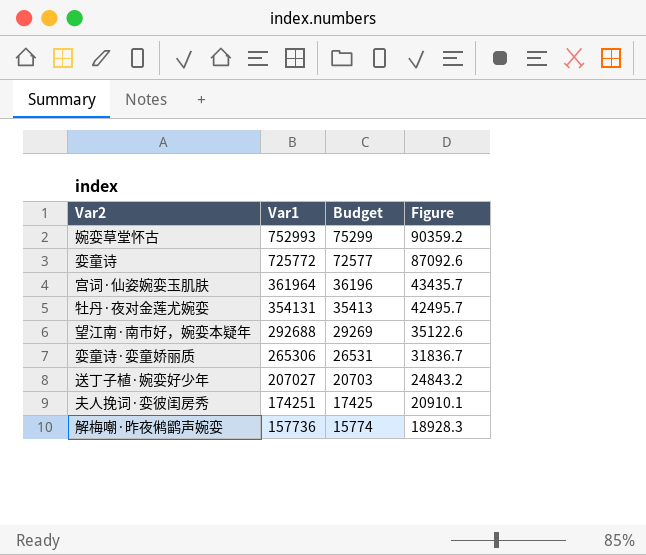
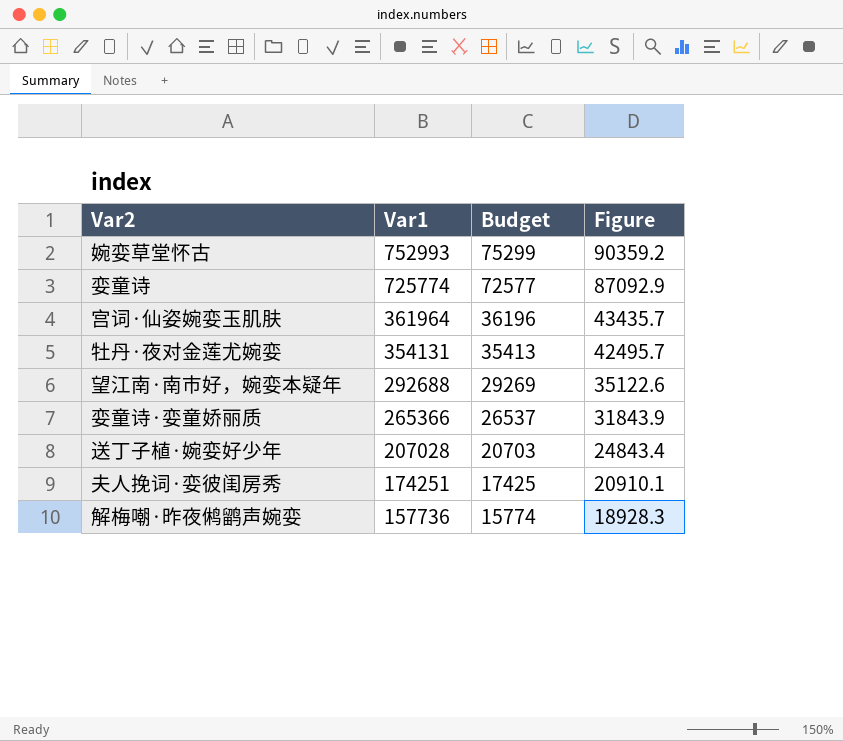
娈童诗 | Var1: 725772 -> 725774
娈童诗 | Figure: 87092.6 -> 87092.9
娈童诗·娈童娇丽质 | Var1: 265306 -> 265366
娈童诗·娈童娇丽质 | Budget: 26531 -> 26537
娈童诗·娈童娇丽质 | Figure: 31836.7 -> 31843.9
送丁子植·婉娈好少年 | Var1: 207027 -> 207028
送丁子植·婉娈好少年 | Figure: 24843.2 -> 24843.4

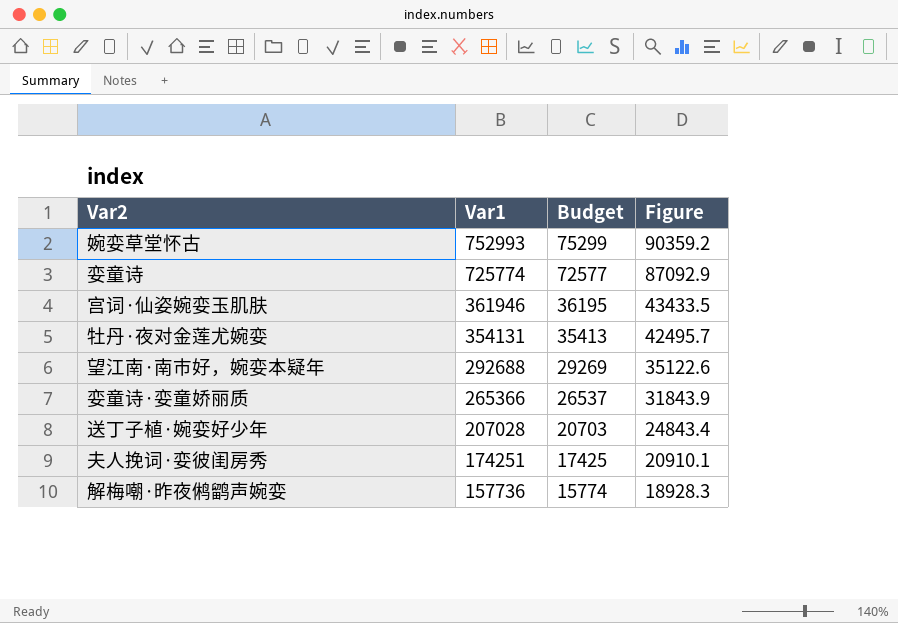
宫词·仙姿婉娈玉肌肤 | Var1: 361964 -> 361946
宫词·仙姿婉娈玉肌肤 | Budget: 36196 -> 36195
宫词·仙姿婉娈玉肌肤 | Figure: 43435.7 -> 43433.5

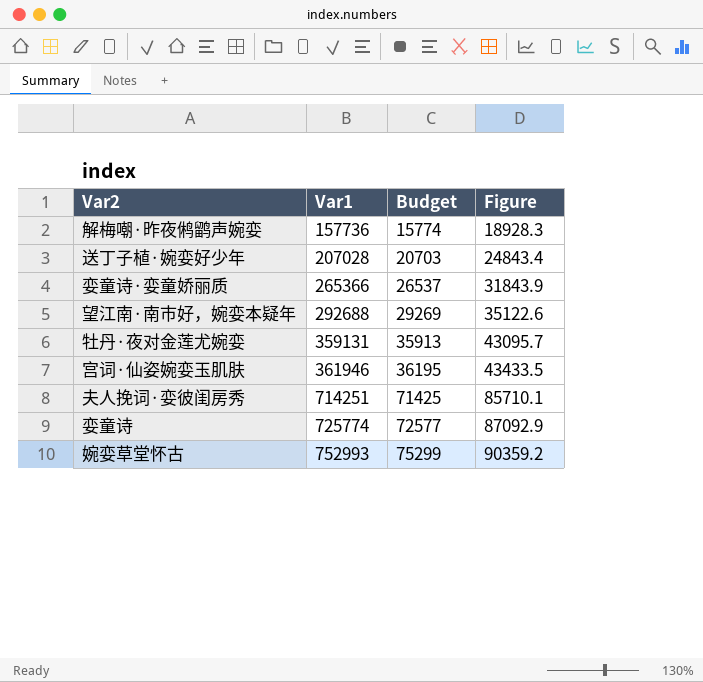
row order: Var1 descending -> Var1 ascending
牡丹·夜对金莲尤婉娈 | Var1: 354131 -> 359131
牡丹·夜对金莲尤婉娈 | Budget: 35413 -> 35913
牡丹·夜对金莲尤婉娈 | Figure: 42495.7 -> 43095.7
夫人挽词·娈彼闺房秀 | Var1: 174251 -> 714251
夫人挽词·娈彼闺房秀 | Budget: 17425 -> 71425
夫人挽词·娈彼闺房秀 | Figure: 20910.1 -> 85710.1

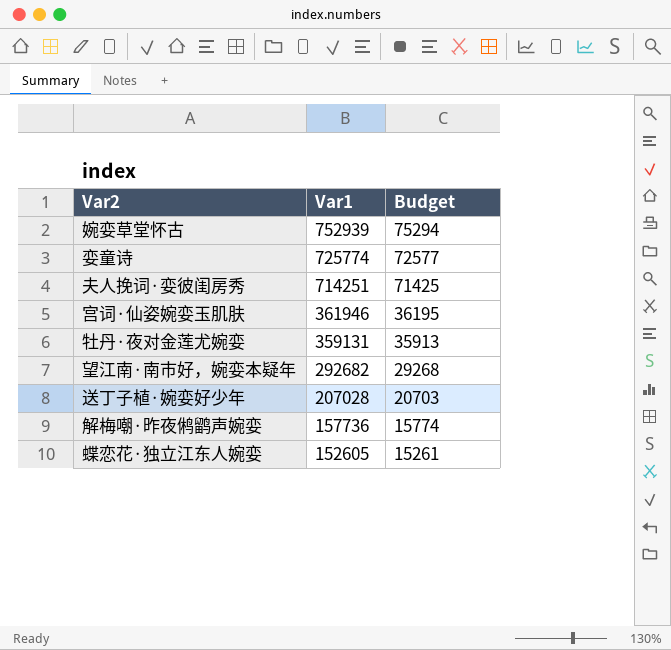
row order: Var1 ascending -> Var1 descending
column Figure | formula: [Var1] * 0.12 -> none
row 娈童诗·娈童娇丽质: 265366 | 26537 | 31843.9 -> none
婉娈草堂怀古 | Var1: 752993 -> 752939
婉娈草堂怀古 | Budget: 75299 -> 75294
望江南·南市好，婉娈本疑年 | Var1: 292688 -> 292682
望江南·南市好，婉娈本疑年 | Budget: 29269 -> 29268
row 蝶恋花·独立江东人婉娈: none -> 152605 | 15261

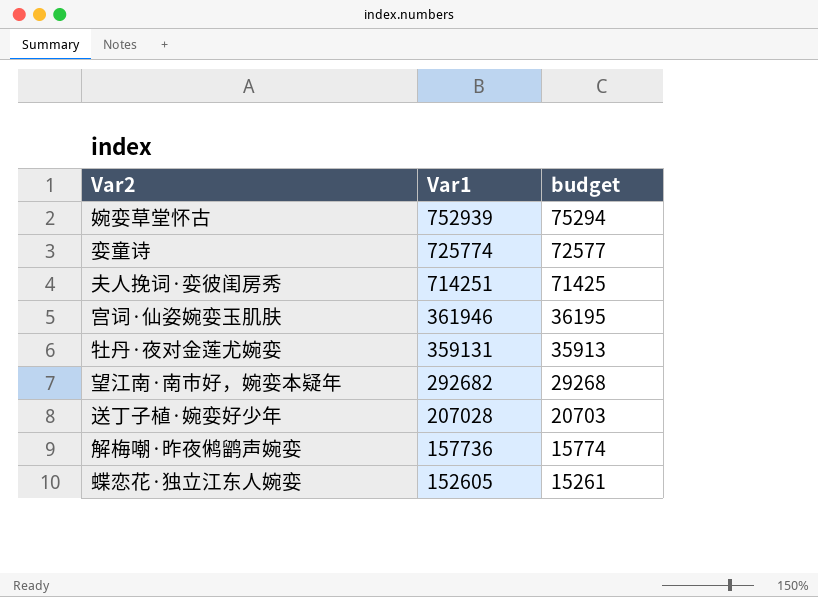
column name: Budget -> budget

